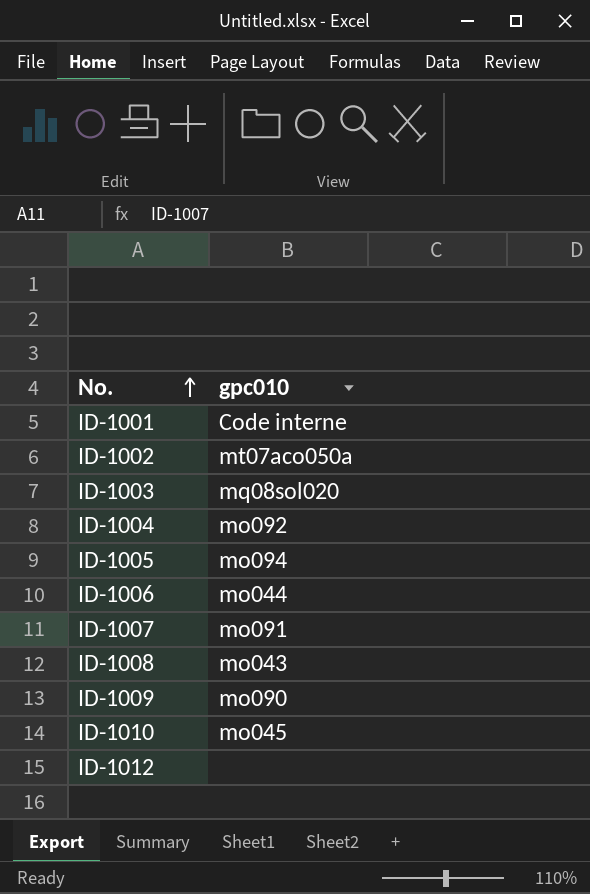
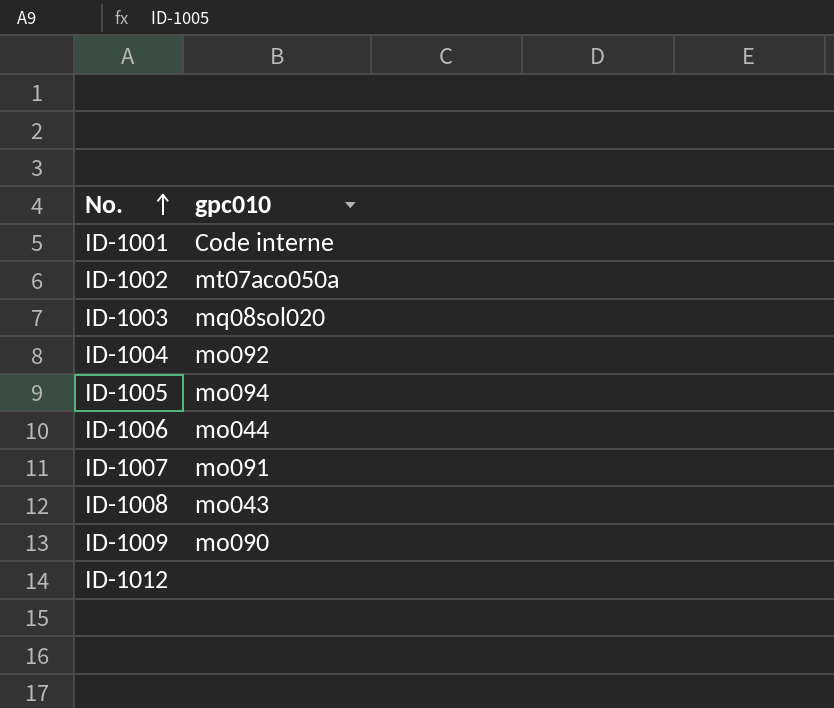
row ID-1010: mo045 -> none

